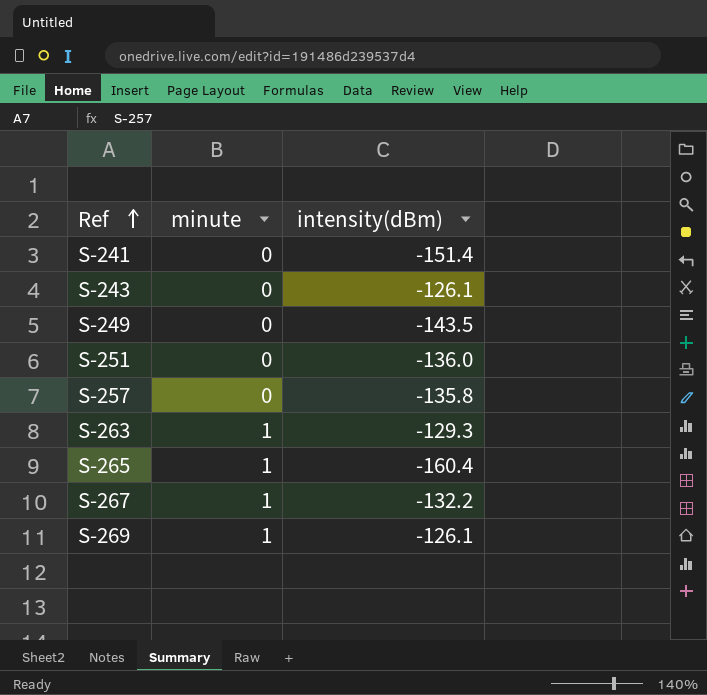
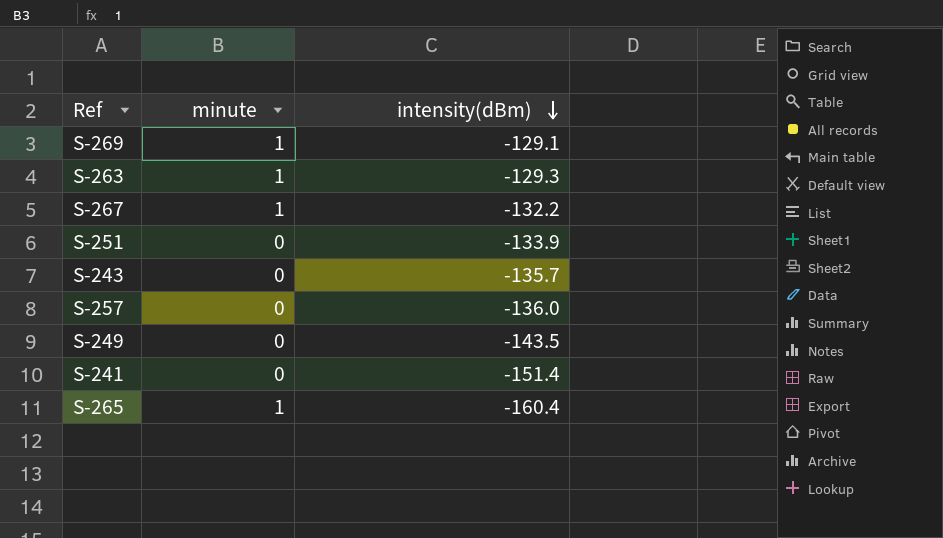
row order: Ref ascending -> intensity(dBm) descending
S-269 | intensity(dBm): -126.1 -> -129.1
S-251 | intensity(dBm): -136.0 -> -133.9
S-243 | intensity(dBm): -126.1 -> -135.7
S-257 | intensity(dBm): -135.8 -> -136.0

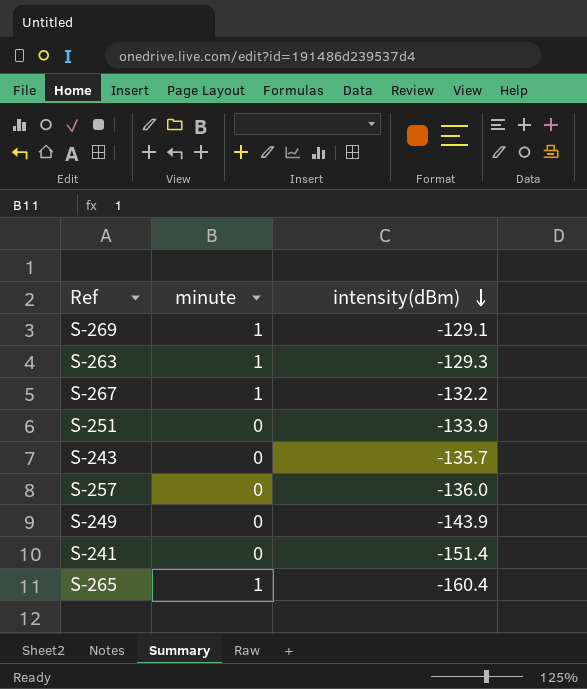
S-249 | intensity(dBm): -143.5 -> -143.9

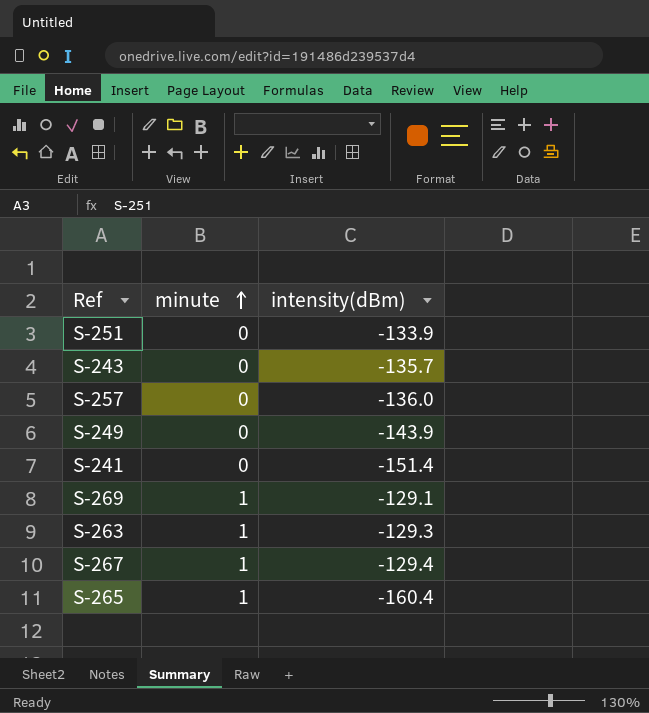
row order: intensity(dBm) descending -> minute ascending
S-267 | intensity(dBm): -132.2 -> -129.4

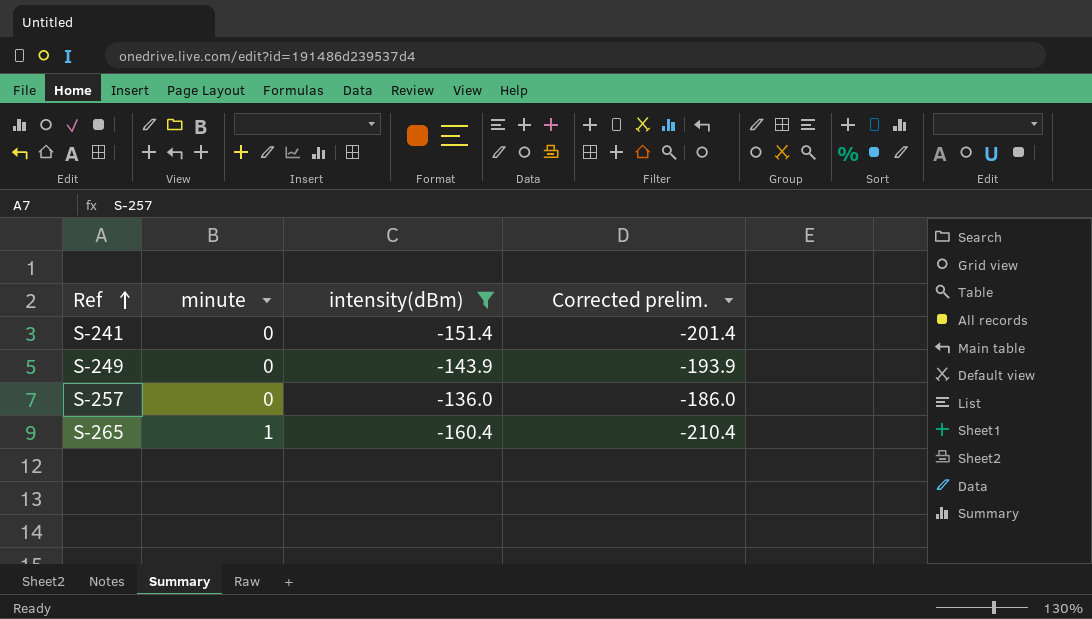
filter: none -> intensity(dBm) <= -136.0
row order: minute ascending -> Ref ascending
column Corrected prelim. | formula: none -> [intensity(dBm)] - 50

